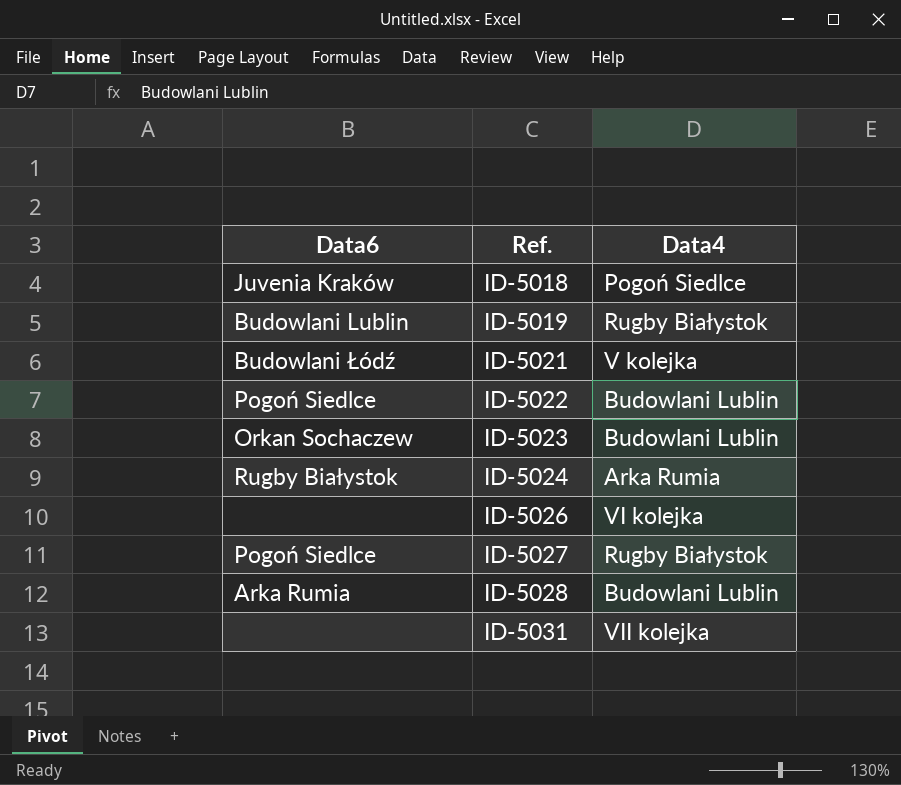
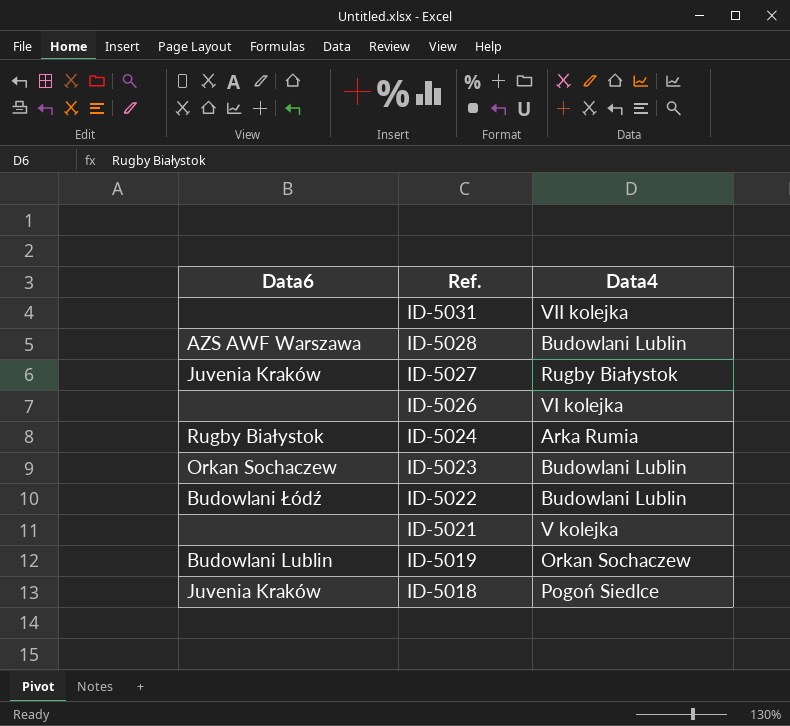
row order: Ref. ascending -> Ref. descending
ID-5028 | Data6: Arka Rumia -> AZS AWF Warszawa
ID-5027 | Data6: Pogoń Siedlce -> Juvenia Kraków
ID-5022 | Data6: Pogoń Siedlce -> Budowlani Łódź
ID-5021 | Data6: Budowlani Łódź -> none
ID-5019 | Data4: Rugby Białystok -> Orkan Sochaczew

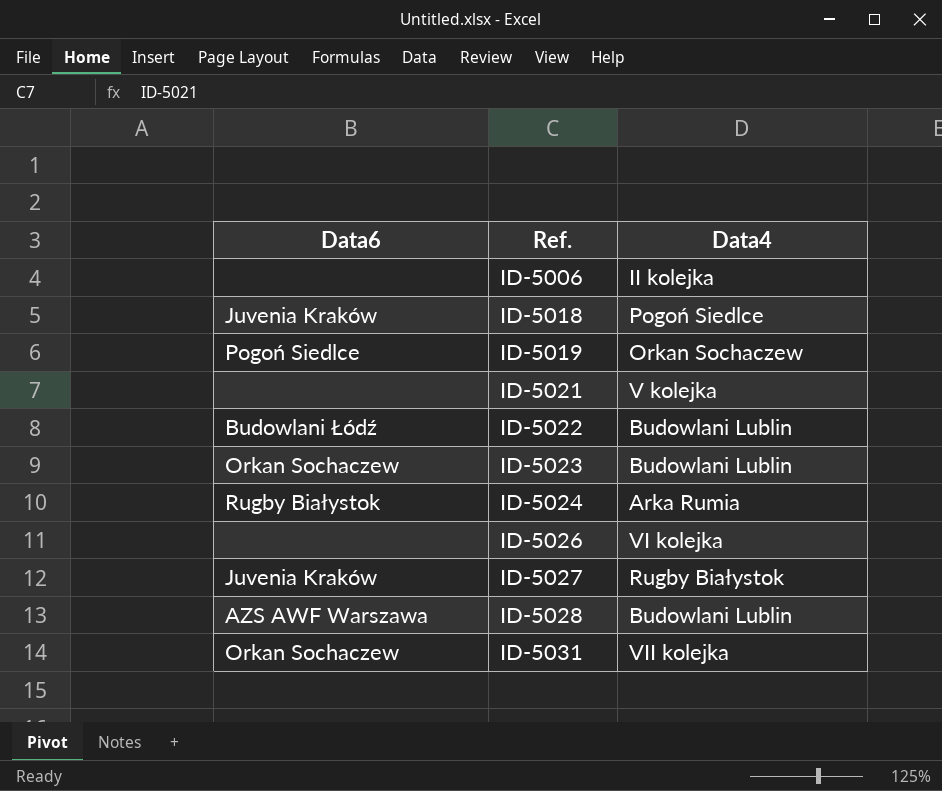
row order: Ref. descending -> Ref. ascending
row ID-5006: none -> none | II kolejka
ID-5019 | Data6: Budowlani Lublin -> Pogoń Siedlce
ID-5031 | Data6: none -> Orkan Sochaczew

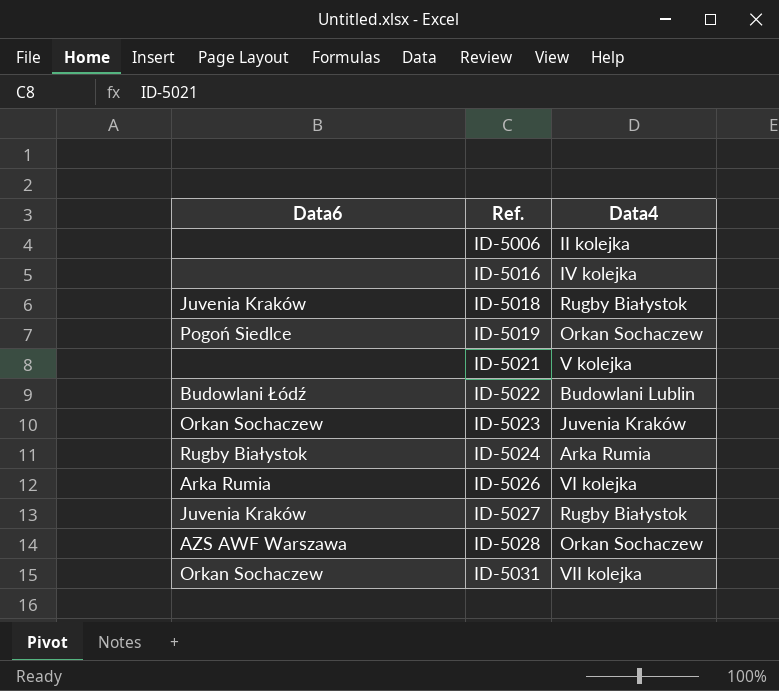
row ID-5016: none -> none | IV kolejka
ID-5018 | Data4: Pogoń Siedlce -> Rugby Białystok
ID-5023 | Data4: Budowlani Lublin -> Juvenia Kraków
ID-5026 | Data6: none -> Arka Rumia
ID-5028 | Data4: Budowlani Lublin -> Orkan Sochaczew

